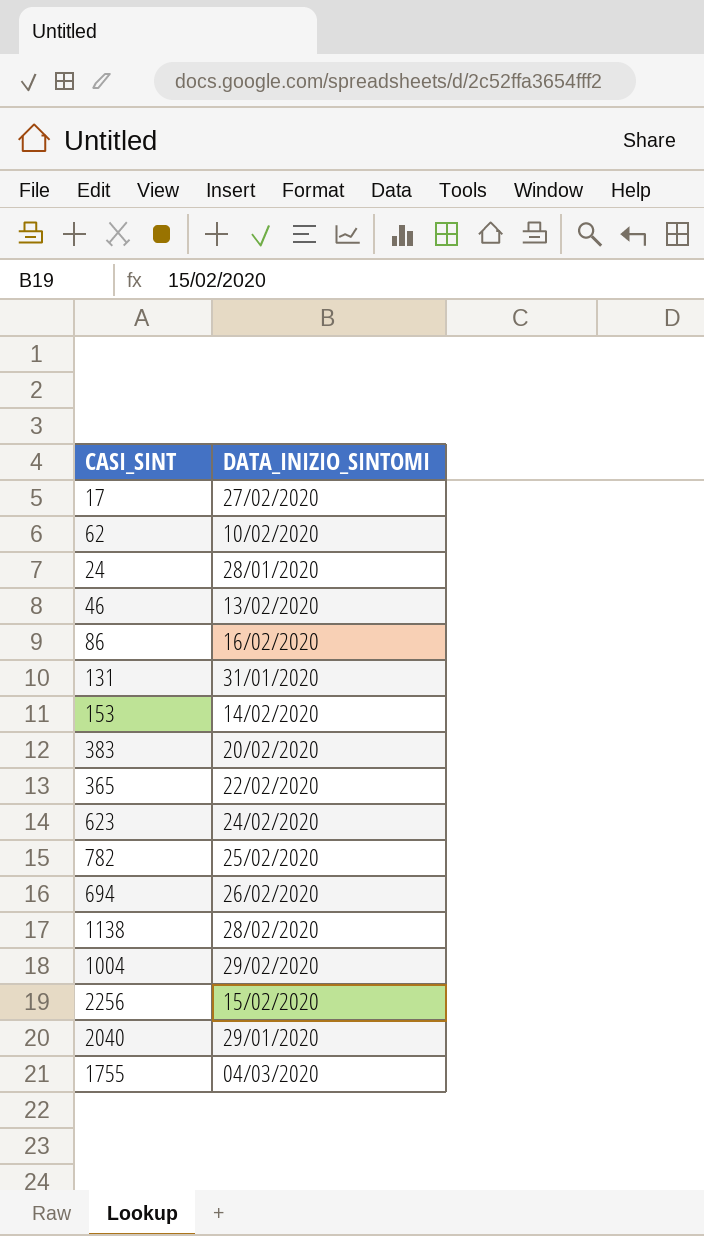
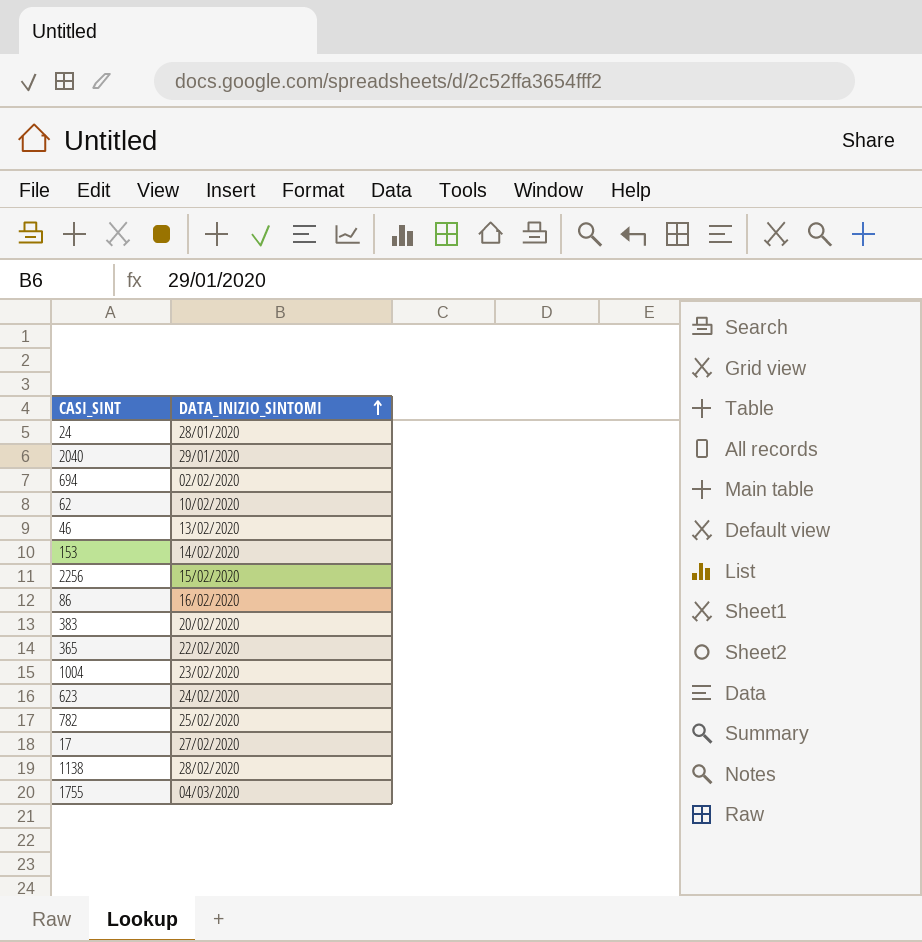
row order: none -> DATA_INIZIO_SINTOMI ascending
row 131: 31/01/2020 -> none
694 | DATA_INIZIO_SINTOMI: 26/02/2020 -> 02/02/2020
1004 | DATA_INIZIO_SINTOMI: 29/02/2020 -> 23/02/2020

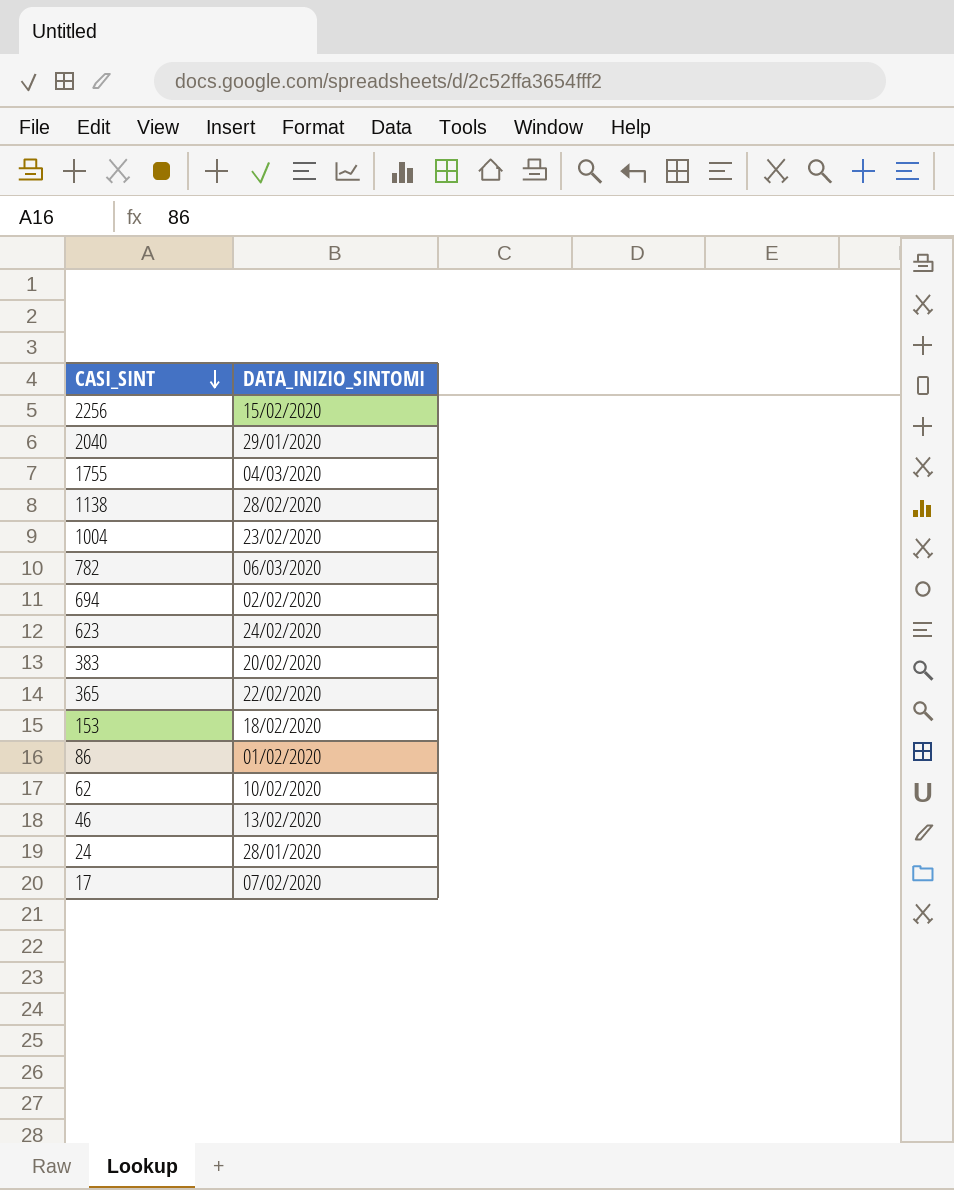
row order: DATA_INIZIO_SINTOMI ascending -> CASI_SINT descending
782 | DATA_INIZIO_SINTOMI: 25/02/2020 -> 06/03/2020
153 | DATA_INIZIO_SINTOMI: 14/02/2020 -> 18/02/2020
86 | DATA_INIZIO_SINTOMI: 16/02/2020 -> 01/02/2020
17 | DATA_INIZIO_SINTOMI: 27/02/2020 -> 07/02/2020

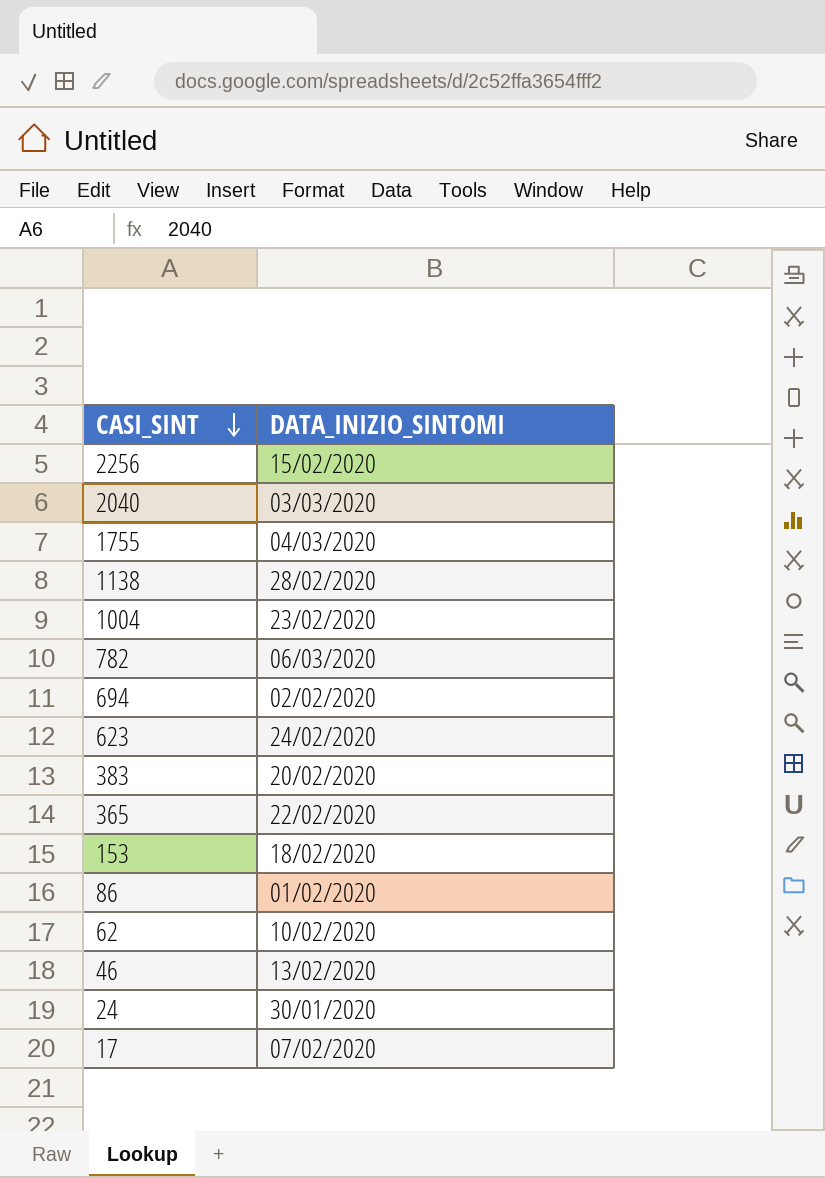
2040 | DATA_INIZIO_SINTOMI: 29/01/2020 -> 03/03/2020
24 | DATA_INIZIO_SINTOMI: 28/01/2020 -> 30/01/2020

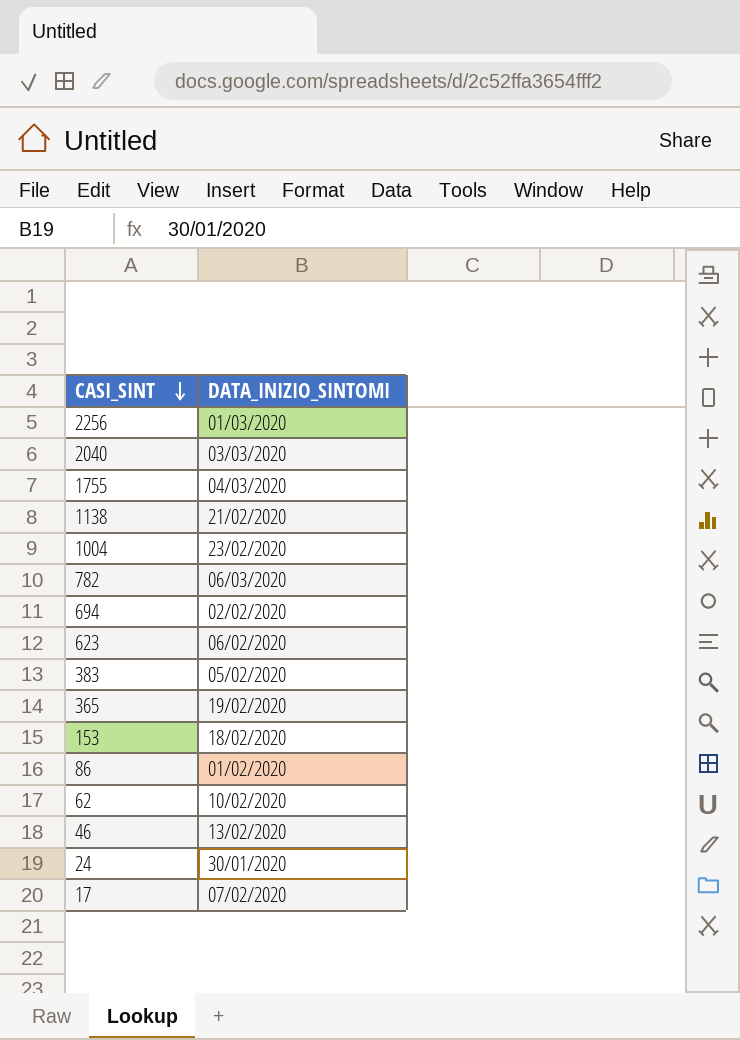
2256 | DATA_INIZIO_SINTOMI: 15/02/2020 -> 01/03/2020
1138 | DATA_INIZIO_SINTOMI: 28/02/2020 -> 21/02/2020
623 | DATA_INIZIO_SINTOMI: 24/02/2020 -> 06/02/2020
383 | DATA_INIZIO_SINTOMI: 20/02/2020 -> 05/02/2020
365 | DATA_INIZIO_SINTOMI: 22/02/2020 -> 19/02/2020

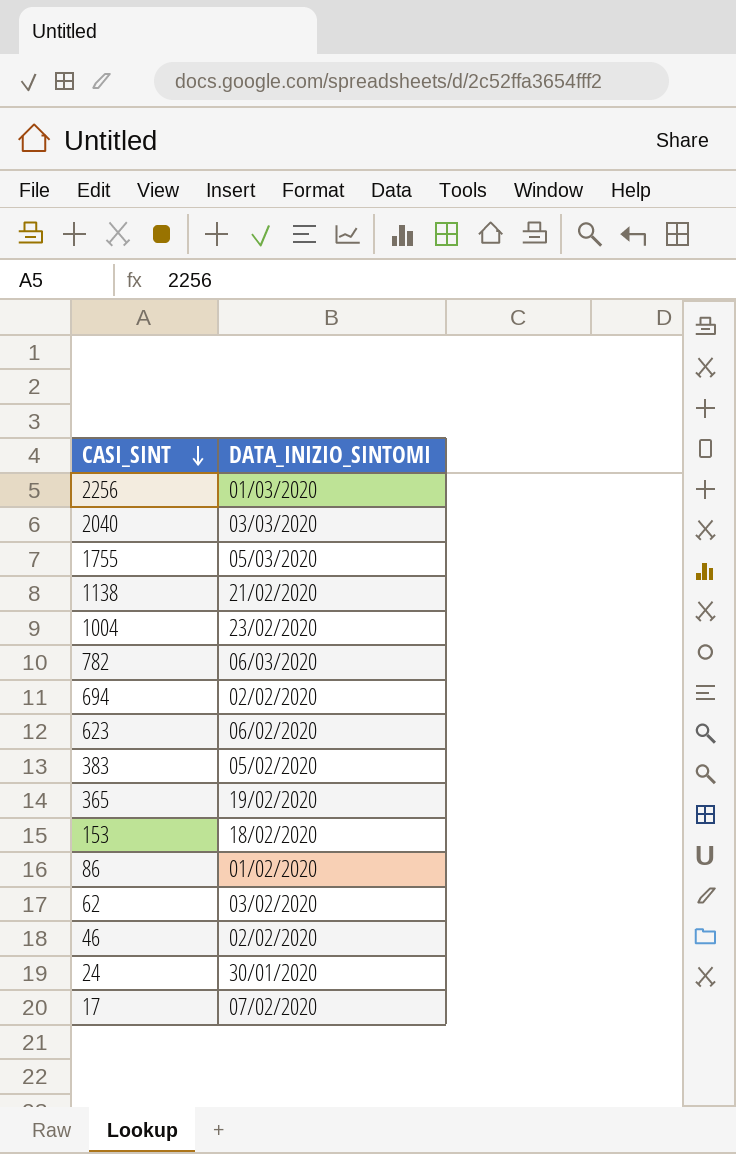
1755 | DATA_INIZIO_SINTOMI: 04/03/2020 -> 05/03/2020
62 | DATA_INIZIO_SINTOMI: 10/02/2020 -> 03/02/2020
46 | DATA_INIZIO_SINTOMI: 13/02/2020 -> 02/02/2020

